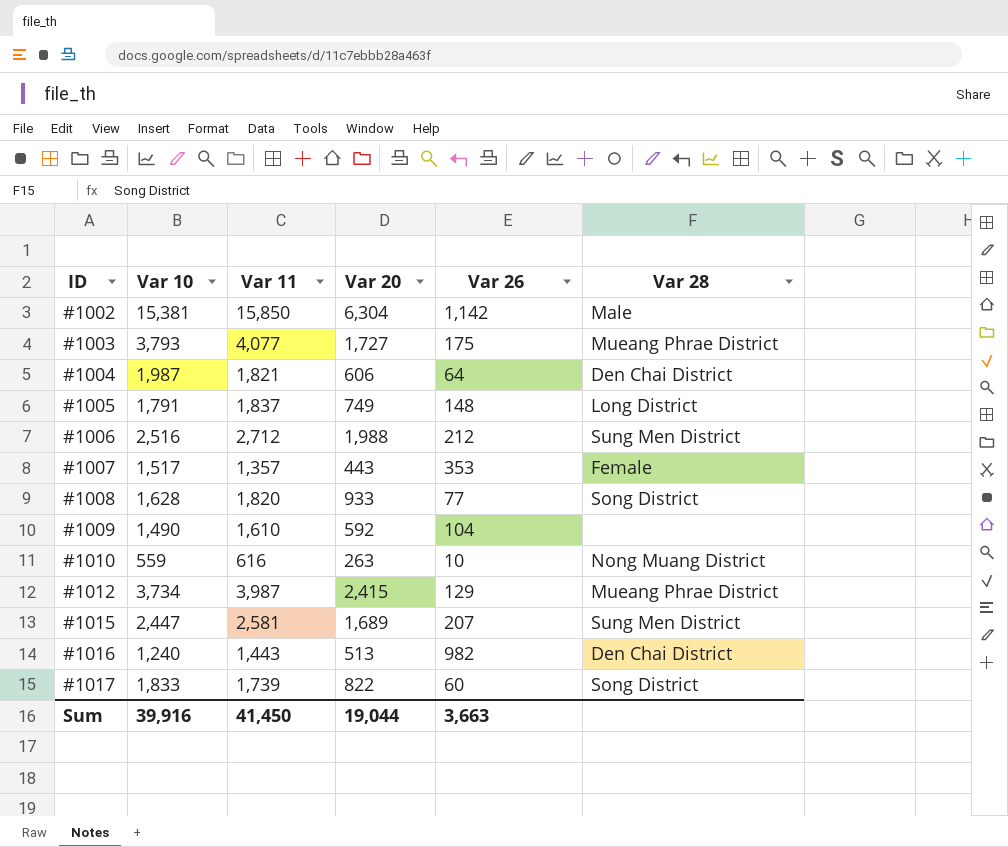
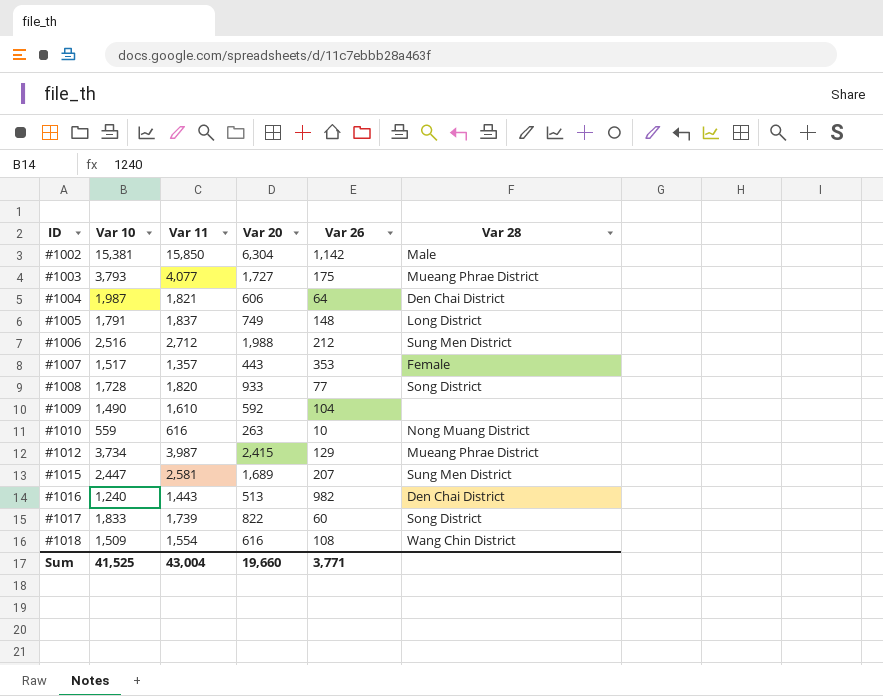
#1008 | Var 10: 1,628 -> 1,728
row #1018: none -> 1,509 | 1,554 | 616 | 108 | Wang Chin District
Sum | Var 10: 39,916 -> 41,525
Sum | Var 11: 41,450 -> 43,004
Sum | Var 20: 19,044 -> 19,660
Sum | Var 26: 3,663 -> 3,771

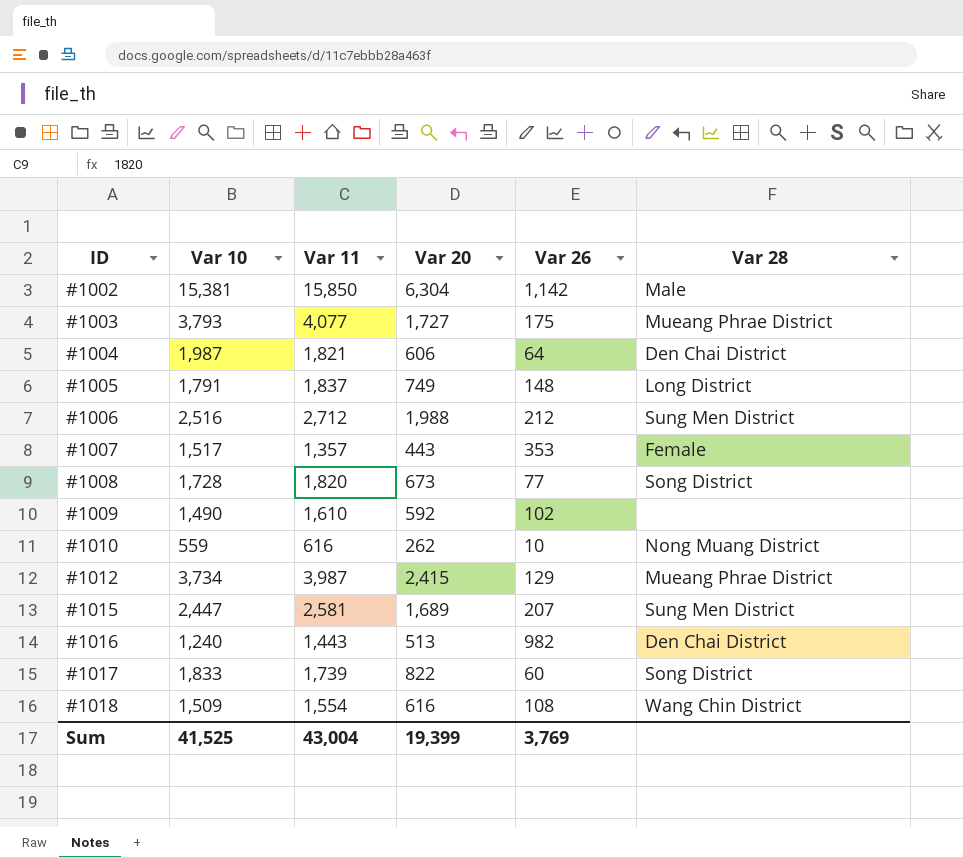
#1008 | Var 20: 933 -> 673
#1009 | Var 26: 104 -> 102
#1010 | Var 20: 263 -> 262
Sum | Var 20: 19,660 -> 19,399
Sum | Var 26: 3,771 -> 3,769

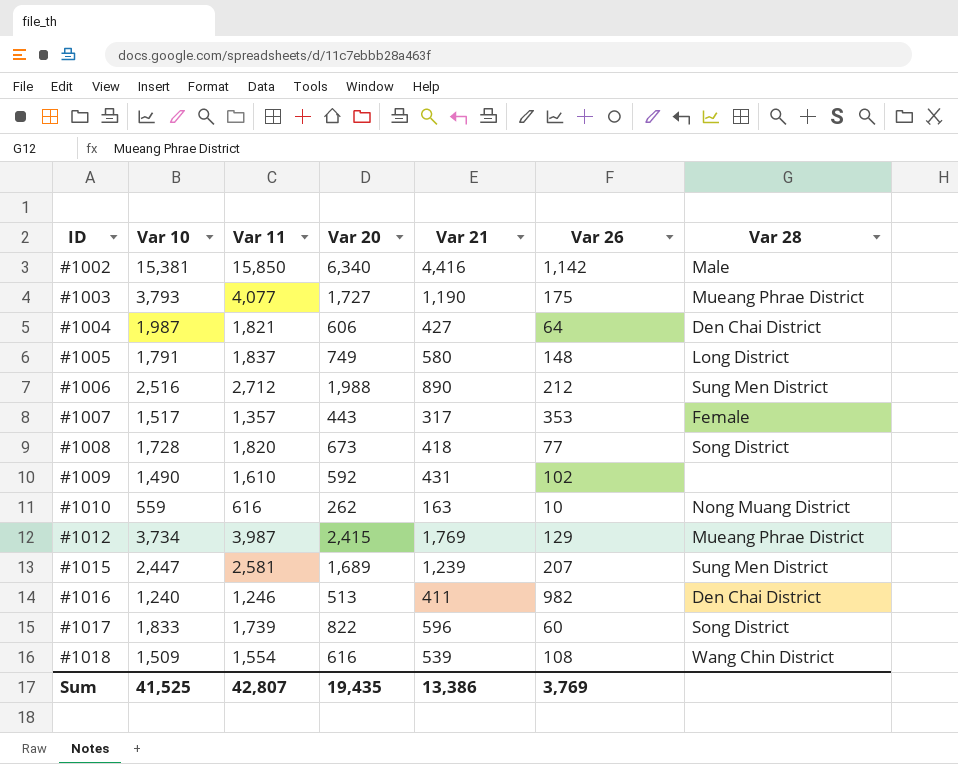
column Var 21 | position: none -> 5
#1002 | Var 20: 6,304 -> 6,340
#1016 | Var 11: 1,443 -> 1,246
Sum | Var 11: 43,004 -> 42,807
Sum | Var 20: 19,399 -> 19,435

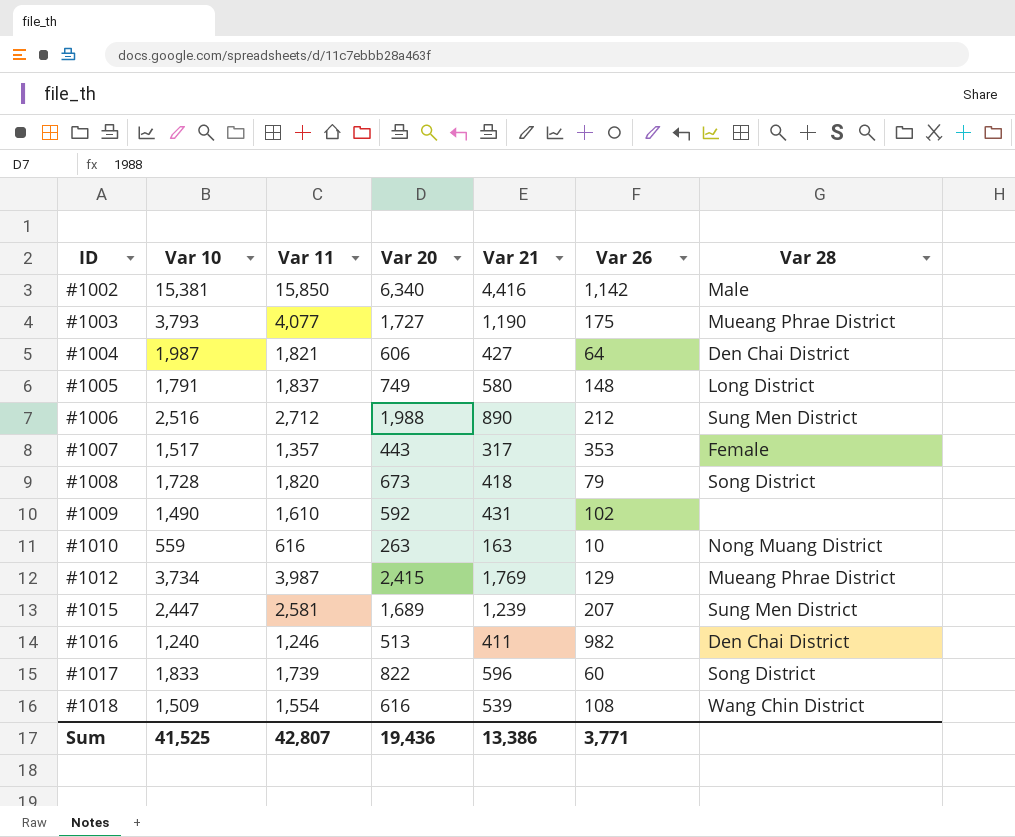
#1008 | Var 26: 77 -> 79
#1010 | Var 20: 262 -> 263
Sum | Var 20: 19,435 -> 19,436
Sum | Var 26: 3,769 -> 3,771

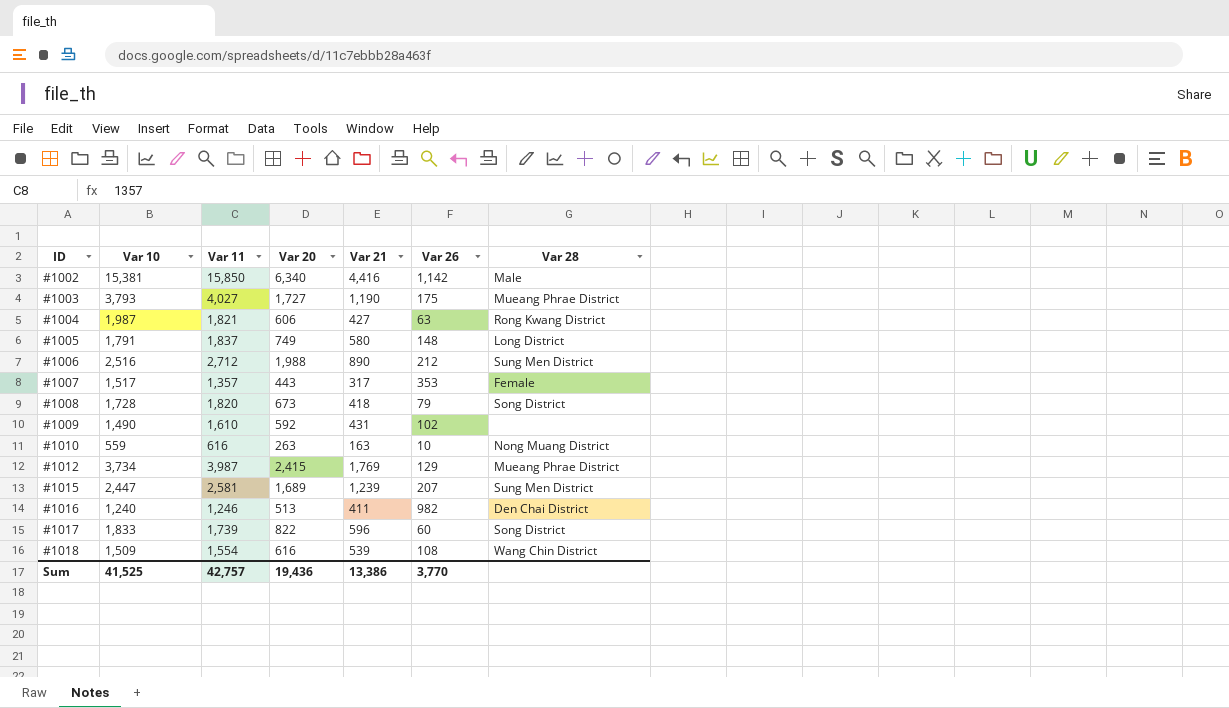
#1003 | Var 11: 4,077 -> 4,027
#1004 | Var 26: 64 -> 63
#1004 | Var 28: Den Chai District -> Rong Kwang District
Sum | Var 11: 42,807 -> 42,757
Sum | Var 26: 3,771 -> 3,770

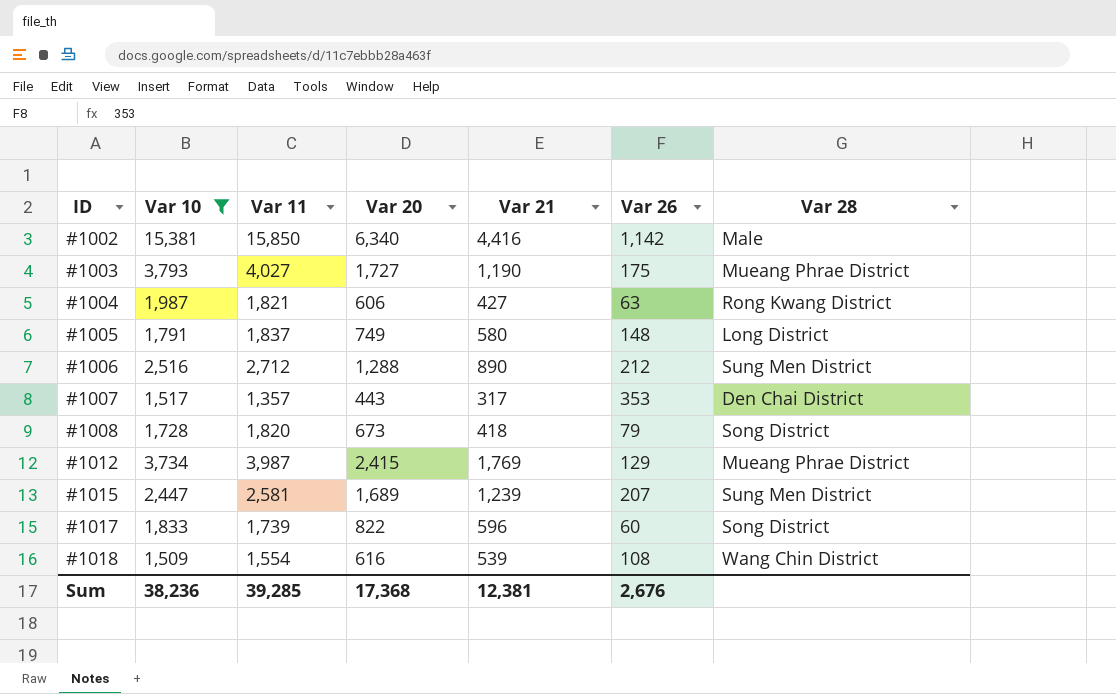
filter: none -> Var 10 >= 1,509
#1006 | Var 20: 1,988 -> 1,288
#1007 | Var 28: Female -> Den Chai District
Sum | Var 10: 41,525 -> 38,236
Sum | Var 11: 42,757 -> 39,285
Sum | Var 20: 19,436 -> 17,368
Sum | Var 21: 13,386 -> 12,381
Sum | Var 26: 3,770 -> 2,676

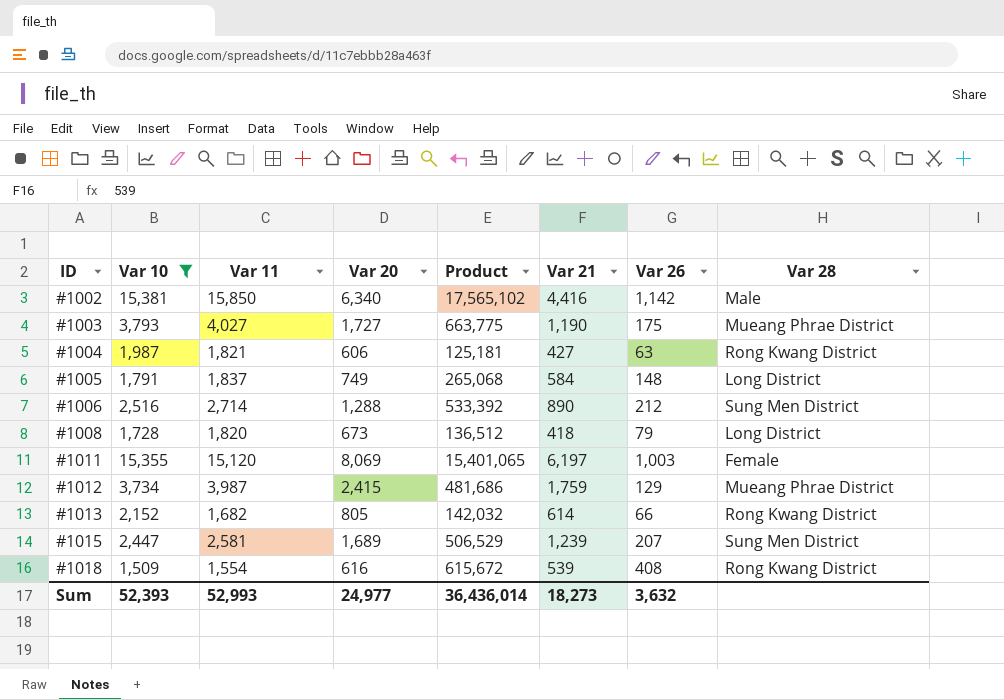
column Product | formula: none -> [Var 10] * [Var 26]
row #1007: 1,517 | 1,357 | 443 | 317 | 353 | Den Chai District -> none
row #1017: 1,833 | 1,739 | 822 | 596 | 60 | Song District -> none
#1005 | Var 21: 580 -> 584
#1006 | Var 11: 2,712 -> 2,714
#1008 | Var 28: Song District -> Long District
row #1011: none -> 15,355 | 15,120 | 8,069 | 15,401,065 | 6,197 | 1,003 | Female
#1012 | Var 21: 1,769 -> 1,759
row #1013: none -> 2,152 | 1,682 | 805 | 142,032 | 614 | 66 | Rong Kwang District
#1018 | Var 26: 108 -> 408
#1018 | Var 28: Wang Chin District -> Rong Kwang District
Sum | Var 10: 38,236 -> 52,393
Sum | Var 11: 39,285 -> 52,993
Sum | Var 20: 17,368 -> 24,977
Sum | Var 21: 12,381 -> 18,273
Sum | Var 26: 2,676 -> 3,632

